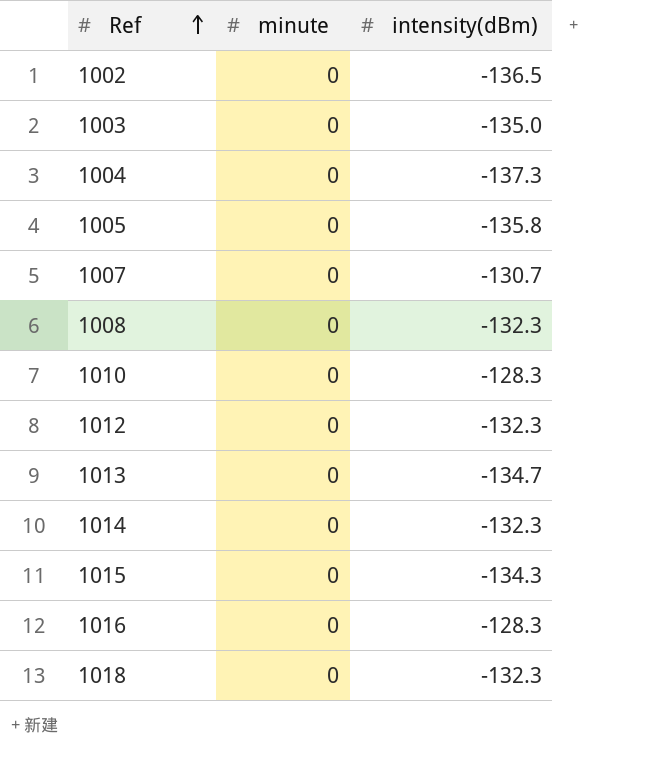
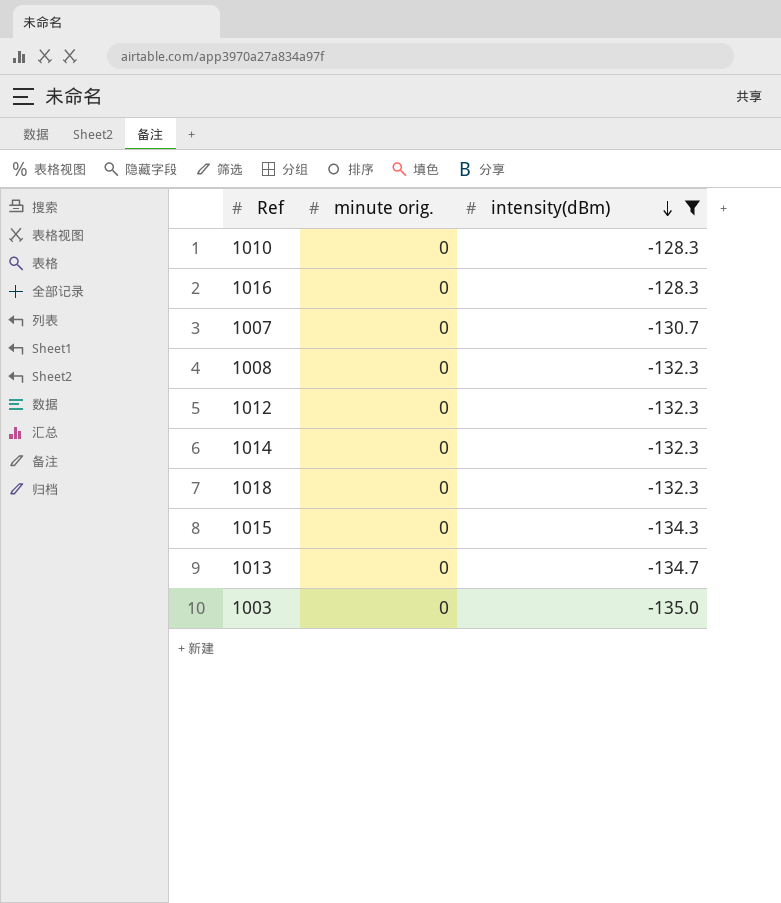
filter: none -> intensity(dBm) >= -135.0
row order: Ref ascending -> intensity(dBm) descending
column name: minute -> minute orig.

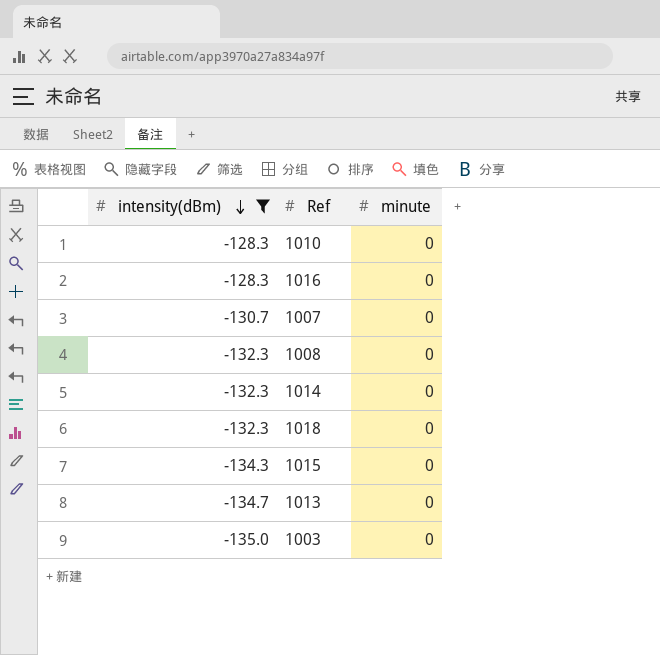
column intensity(dBm) | position: 3 -> 1
column name: minute orig. -> minute
row 1012: 0 | -132.3 -> none

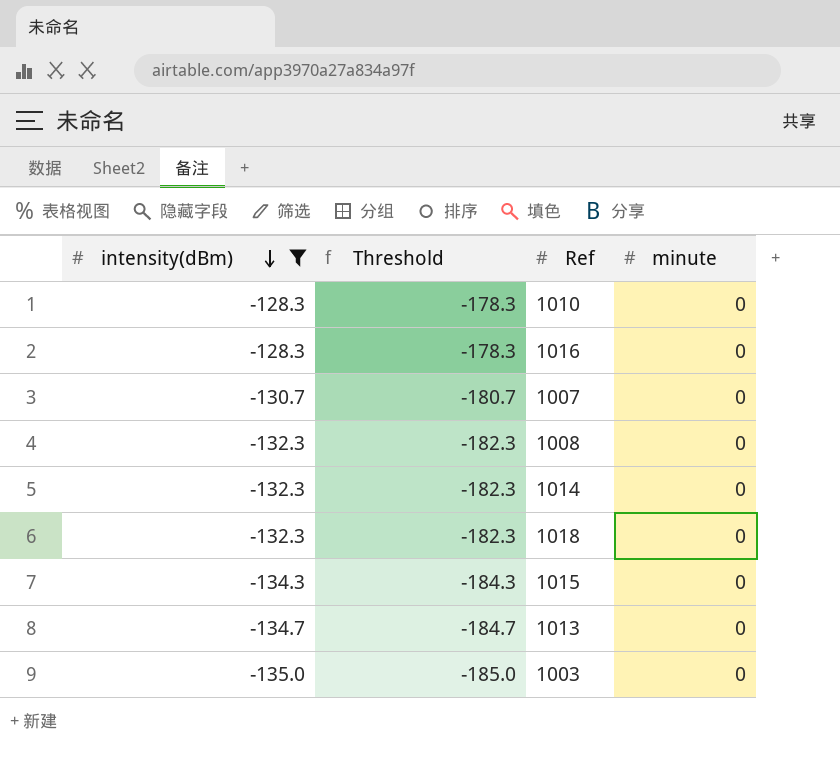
column Threshold | formula: none -> [intensity(dBm)] - 50

